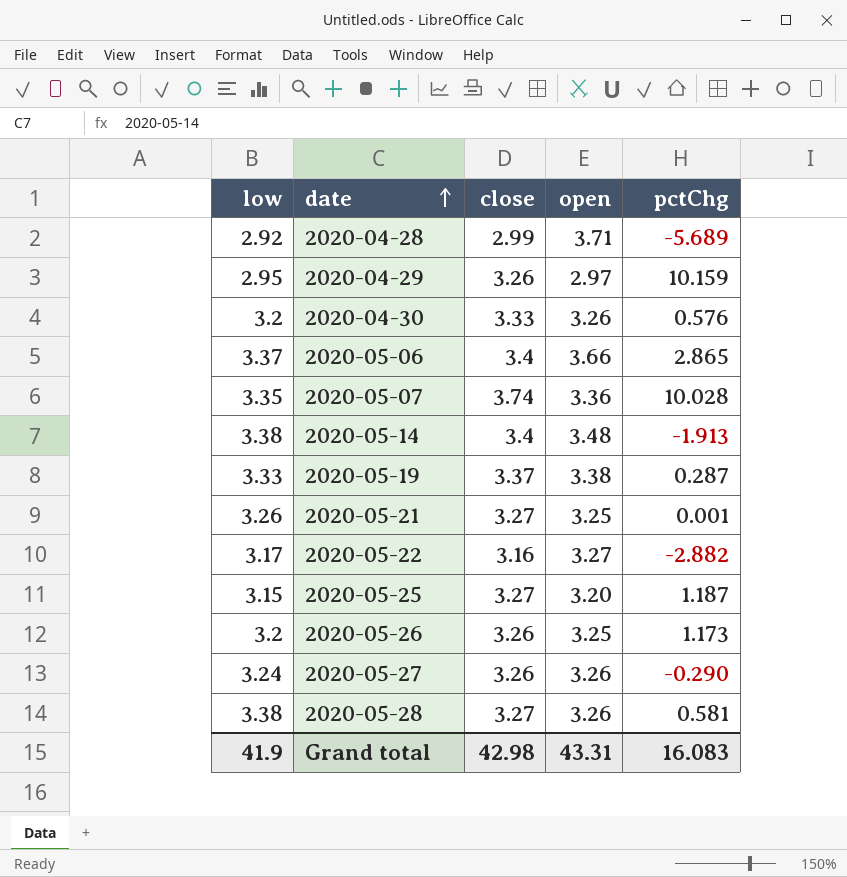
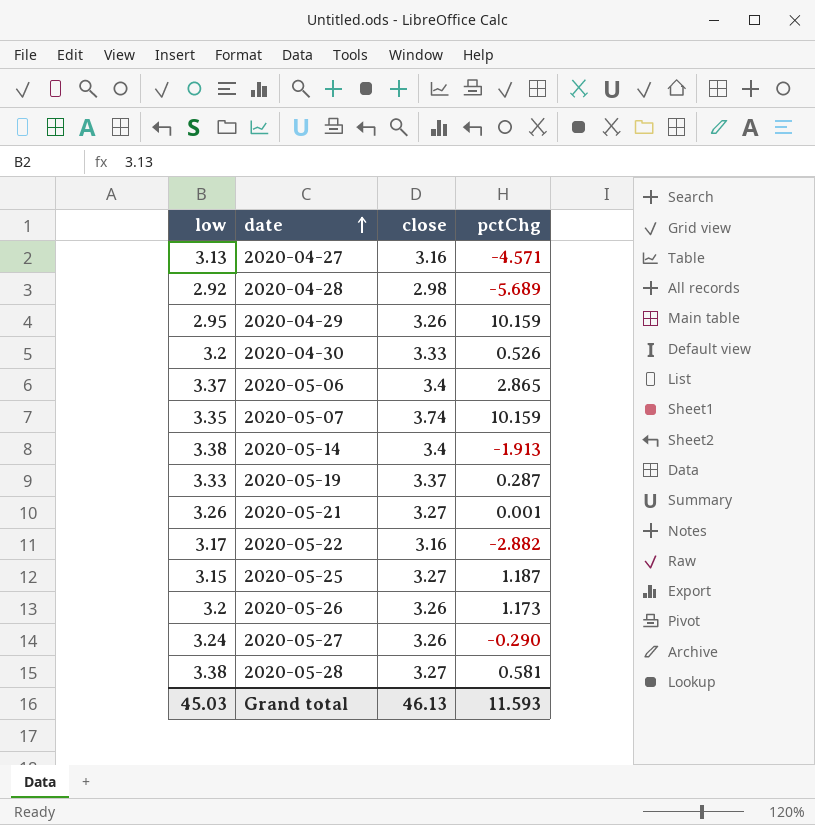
column open | position: 4 -> none
row 2020-04-27: none -> 3.13 | 3.16 | -4.571
2020-04-28 | close: 2.99 -> 2.98
2020-04-30 | pctChg: 0.576 -> 0.526
2020-05-07 | pctChg: 10.028 -> 10.159
Grand total | low: 41.9 -> 45.03
Grand total | close: 42.98 -> 46.13
Grand total | pctChg: 16.083 -> 11.593

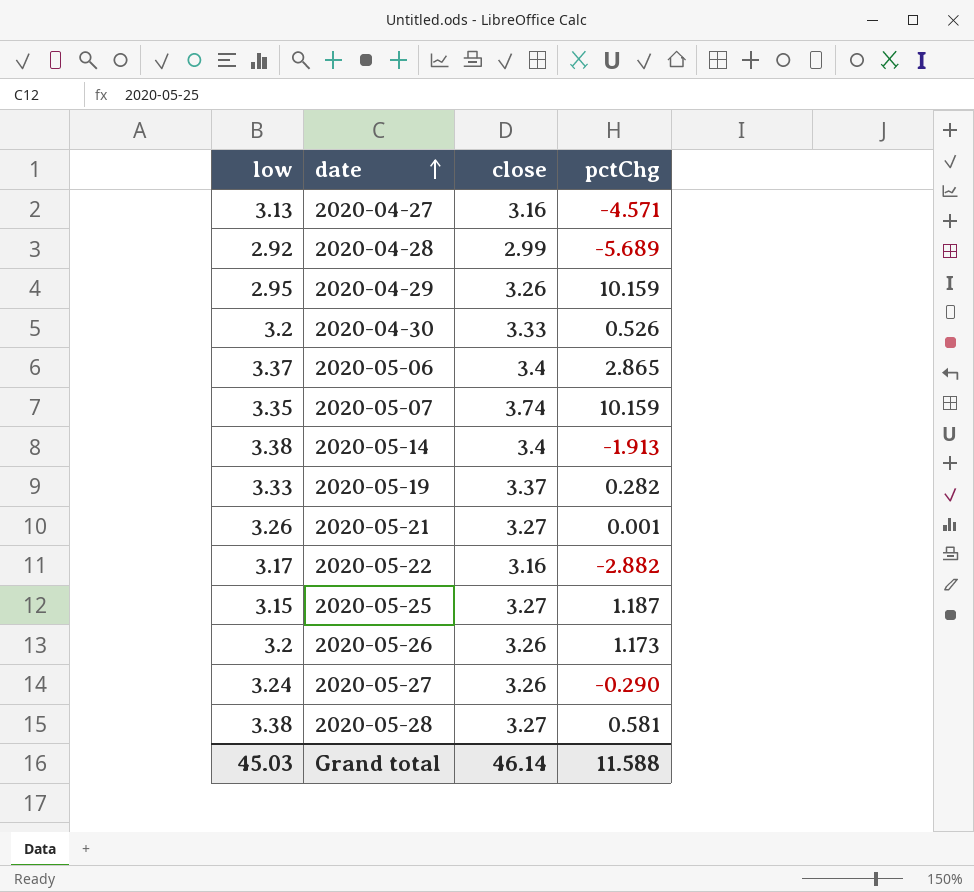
2020-04-28 | close: 2.98 -> 2.99
2020-05-19 | pctChg: 0.287 -> 0.282
Grand total | close: 46.13 -> 46.14
Grand total | pctChg: 11.593 -> 11.588

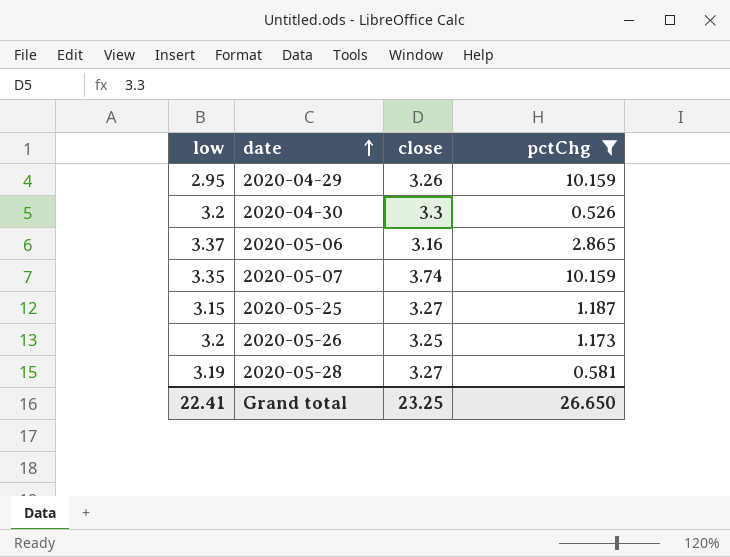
filter: none -> pctChg >= 0.526
2020-04-30 | close: 3.33 -> 3.3
2020-05-06 | close: 3.4 -> 3.16
2020-05-26 | close: 3.26 -> 3.25
2020-05-28 | low: 3.38 -> 3.19
Grand total | low: 45.03 -> 22.41
Grand total | close: 46.14 -> 23.25
Grand total | pctChg: 11.588 -> 26.650

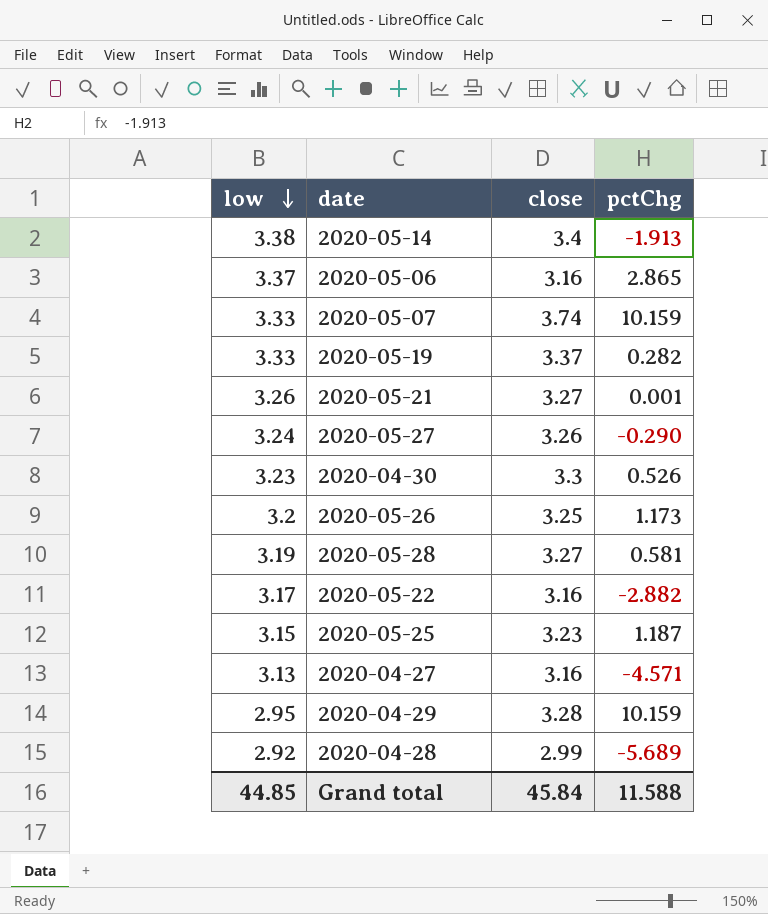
filter: pctChg >= 0.526 -> none
row order: date ascending -> low descending
2020-05-07 | low: 3.35 -> 3.33
2020-04-30 | low: 3.2 -> 3.23
2020-05-25 | close: 3.27 -> 3.23
2020-04-29 | close: 3.26 -> 3.28
Grand total | low: 22.41 -> 44.85
Grand total | close: 23.25 -> 45.84
Grand total | pctChg: 26.650 -> 11.588

